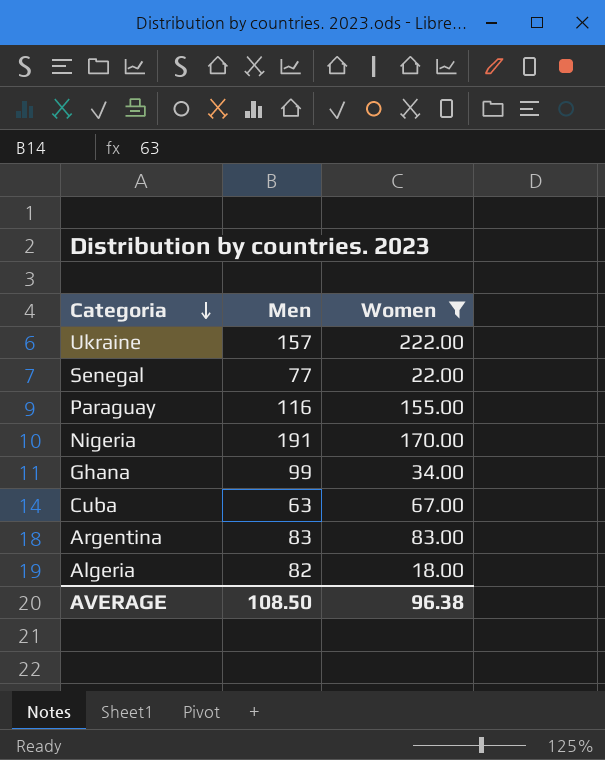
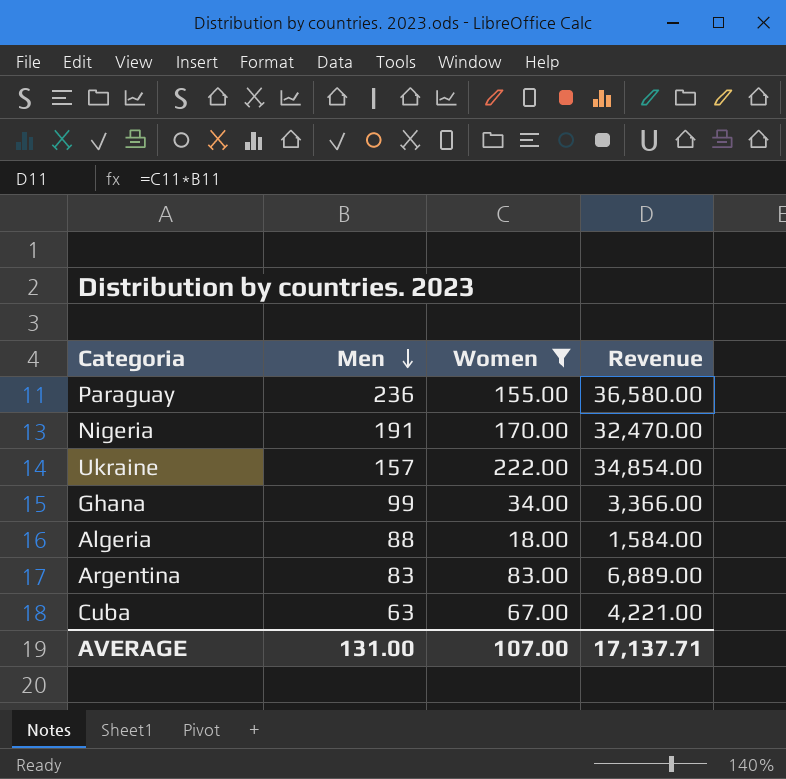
row order: Categoria descending -> Men descending
column Revenue | formula: none -> [Men] * [Women]
row Senegal: 77 | 22.00 -> none
Paraguay | Men: 116 -> 236
Algeria | Men: 82 -> 88
AVERAGE | Men: 108.50 -> 131.00
AVERAGE | Women: 96.38 -> 107.00

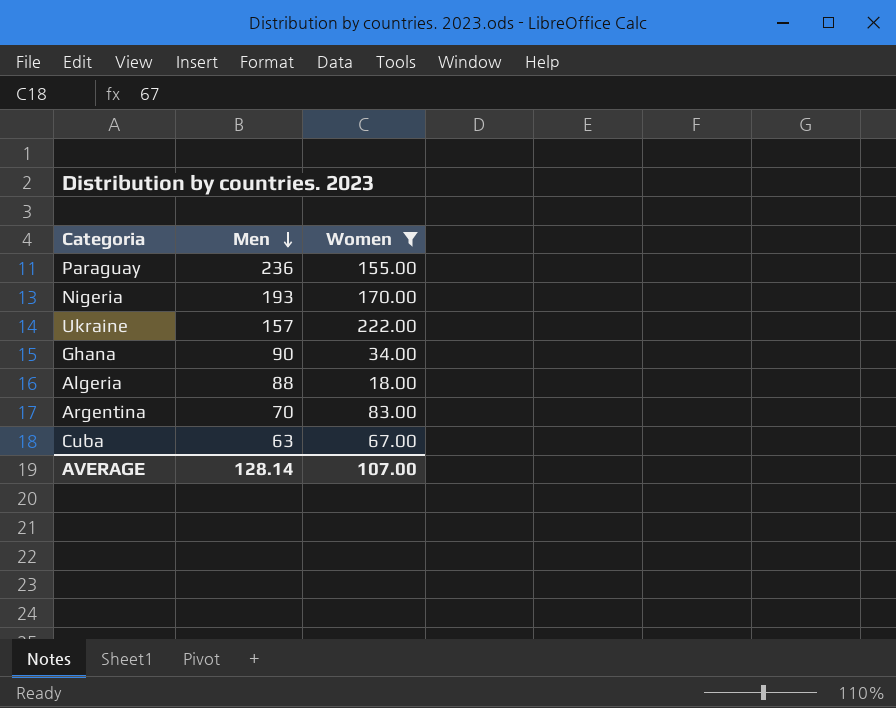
column Revenue | formula: [Men] * [Women] -> none
Nigeria | Men: 191 -> 193
Ghana | Men: 99 -> 90
Argentina | Men: 83 -> 70
AVERAGE | Men: 131.00 -> 128.14

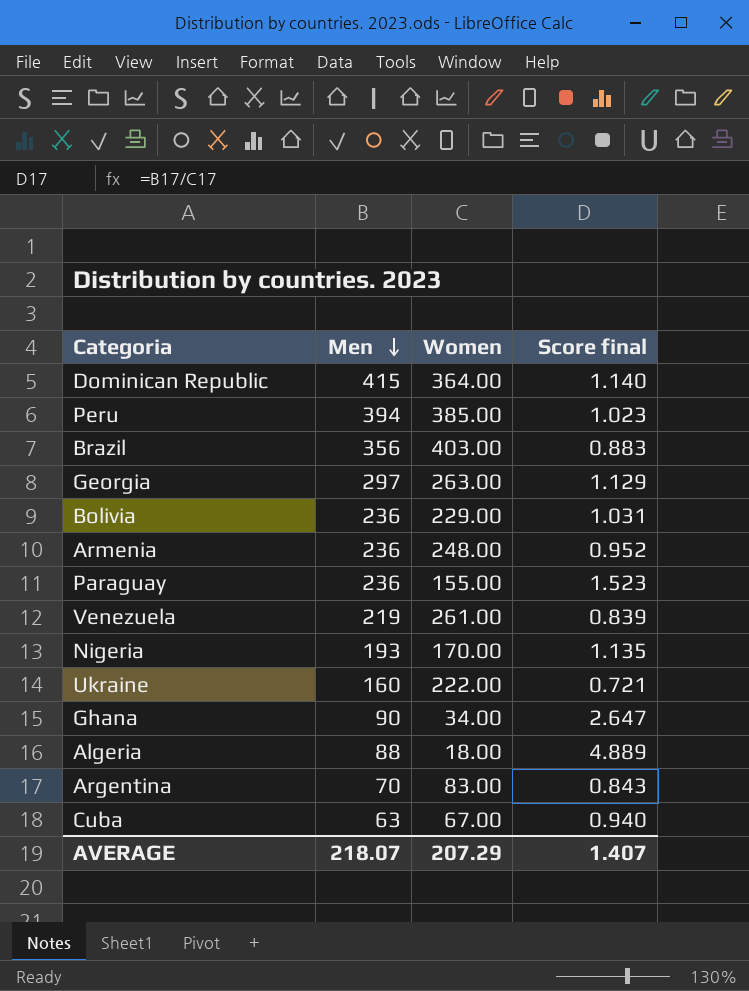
filter: Women <= 222.00 -> none
column Score final | formula: none -> [Men] / [Women]
Ukraine | Men: 157 -> 160
AVERAGE | Men: 128.14 -> 218.07
AVERAGE | Women: 107.00 -> 207.29

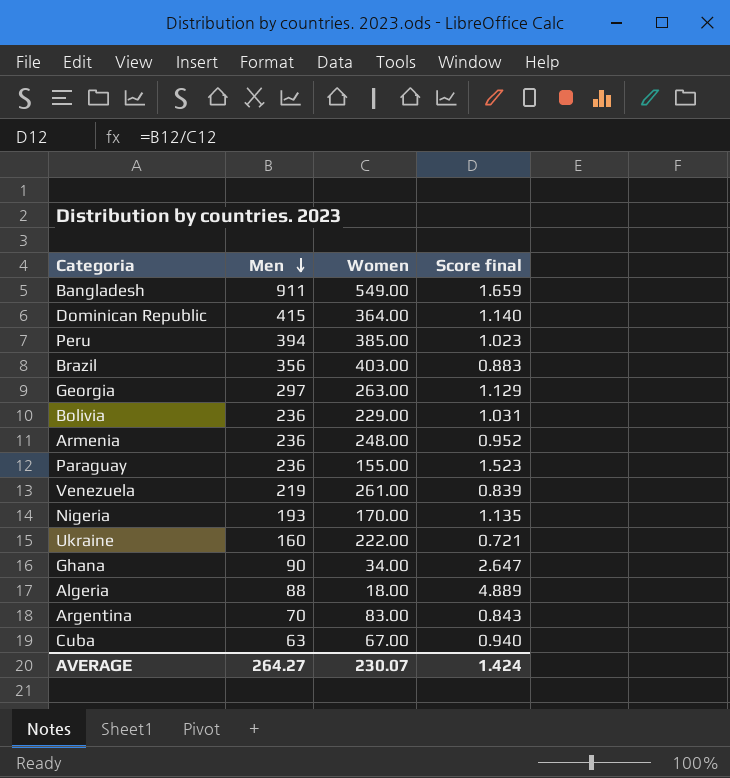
row Bangladesh: none -> 911 | 549.00 | 1.659
AVERAGE | Men: 218.07 -> 264.27
AVERAGE | Women: 207.29 -> 230.07
AVERAGE | Score final: 1.407 -> 1.424

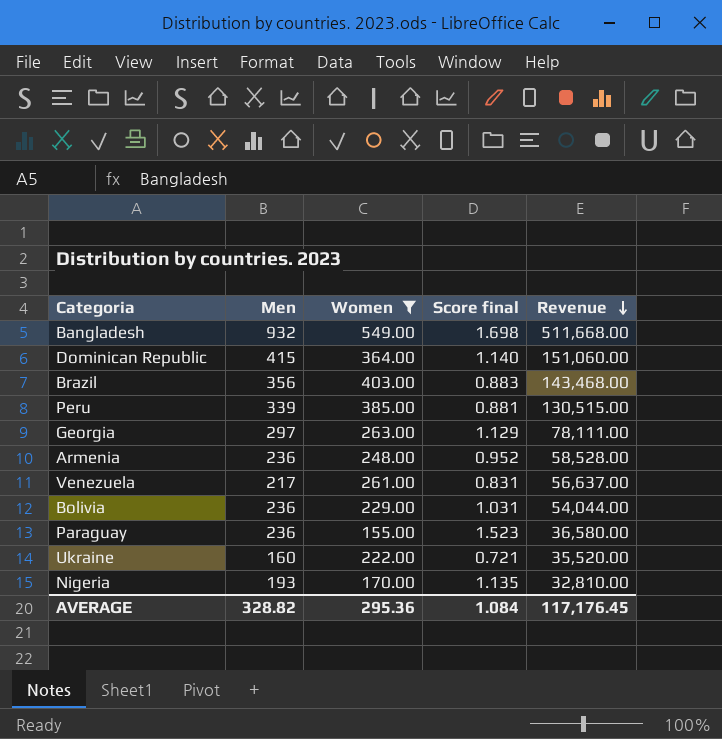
filter: none -> Women >= 155.00
row order: Men descending -> Revenue descending
column Revenue | formula: none -> [Men] * [Women]
Bangladesh | Men: 911 -> 932
Bangladesh | Score final: 1.659 -> 1.698
Peru | Men: 394 -> 339
Peru | Score final: 1.023 -> 0.881
Venezuela | Men: 219 -> 217
Venezuela | Score final: 0.839 -> 0.831
AVERAGE | Men: 264.27 -> 328.82
AVERAGE | Women: 230.07 -> 295.36
AVERAGE | Score final: 1.424 -> 1.084

